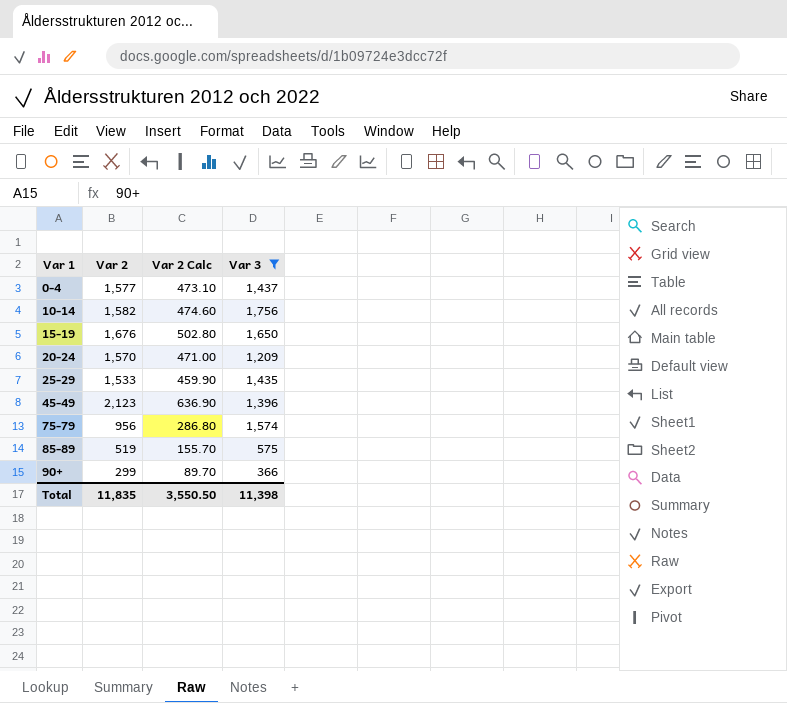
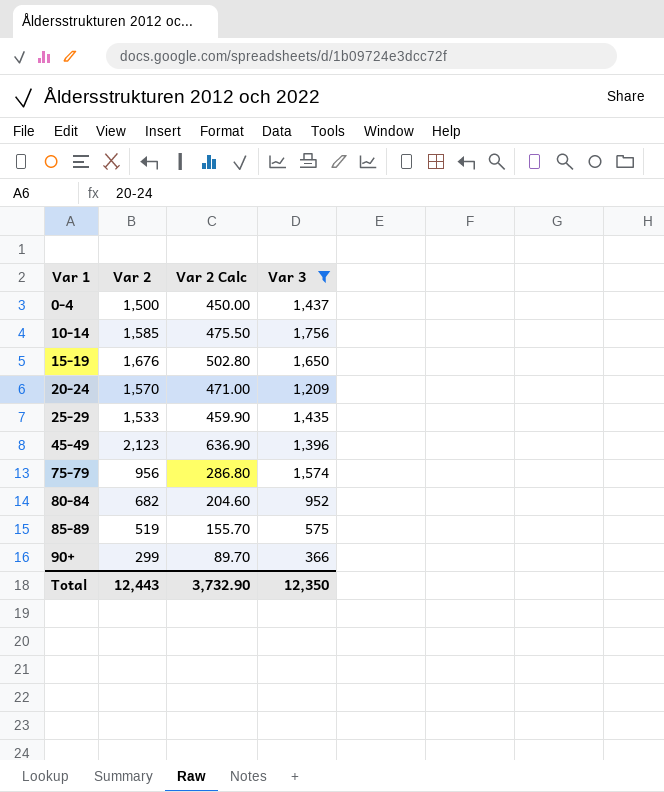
0-4 | Var 2: 1,577 -> 1,500
0-4 | Var 2 Calc: 473.10 -> 450.00
10-14 | Var 2: 1,582 -> 1,585
10-14 | Var 2 Calc: 474.60 -> 475.50
row 80-84: none -> 682 | 204.60 | 952
Total | Var 2: 11,835 -> 12,443
Total | Var 2 Calc: 3,550.50 -> 3,732.90
Total | Var 3: 11,398 -> 12,350

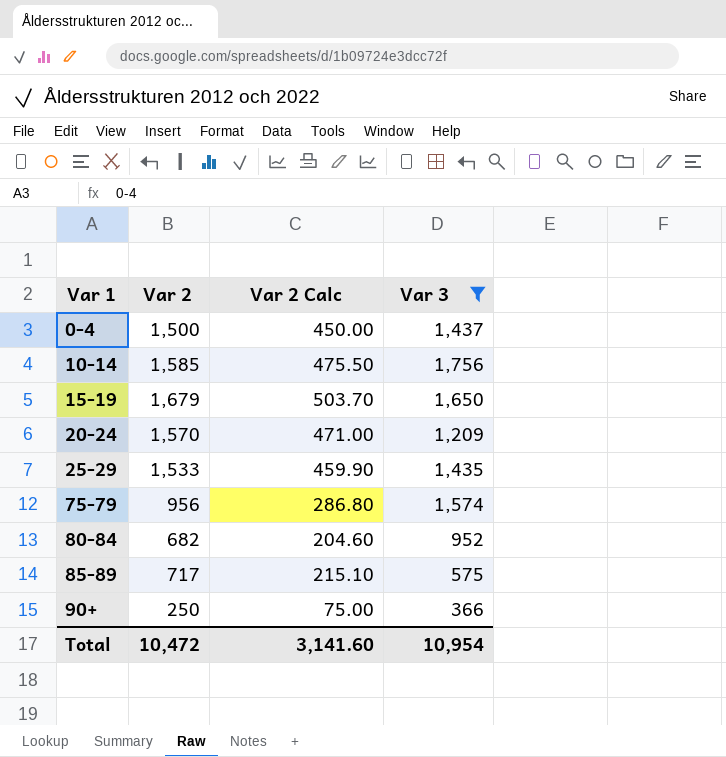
row 45-49: 2,123 | 636.90 | 1,396 -> none
15-19 | Var 2: 1,676 -> 1,679
15-19 | Var 2 Calc: 502.80 -> 503.70
85-89 | Var 2: 519 -> 717
85-89 | Var 2 Calc: 155.70 -> 215.10
90+ | Var 2: 299 -> 250
90+ | Var 2 Calc: 89.70 -> 75.00
Total | Var 2: 12,443 -> 10,472
Total | Var 2 Calc: 3,732.90 -> 3,141.60
Total | Var 3: 12,350 -> 10,954

